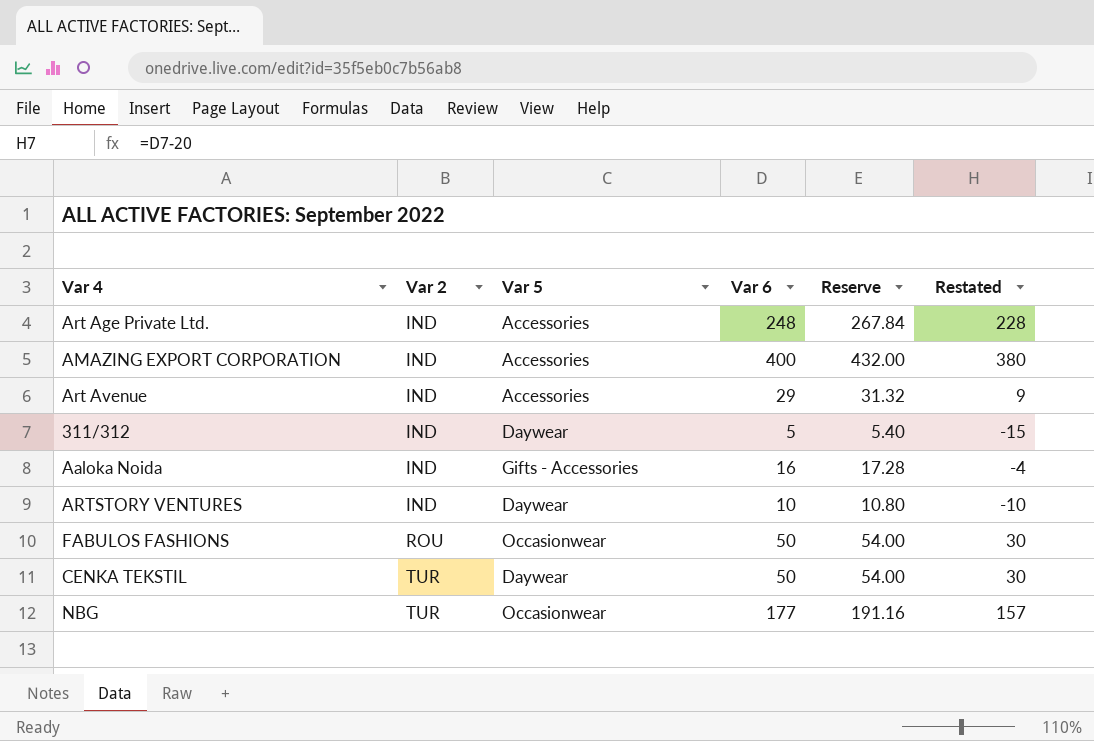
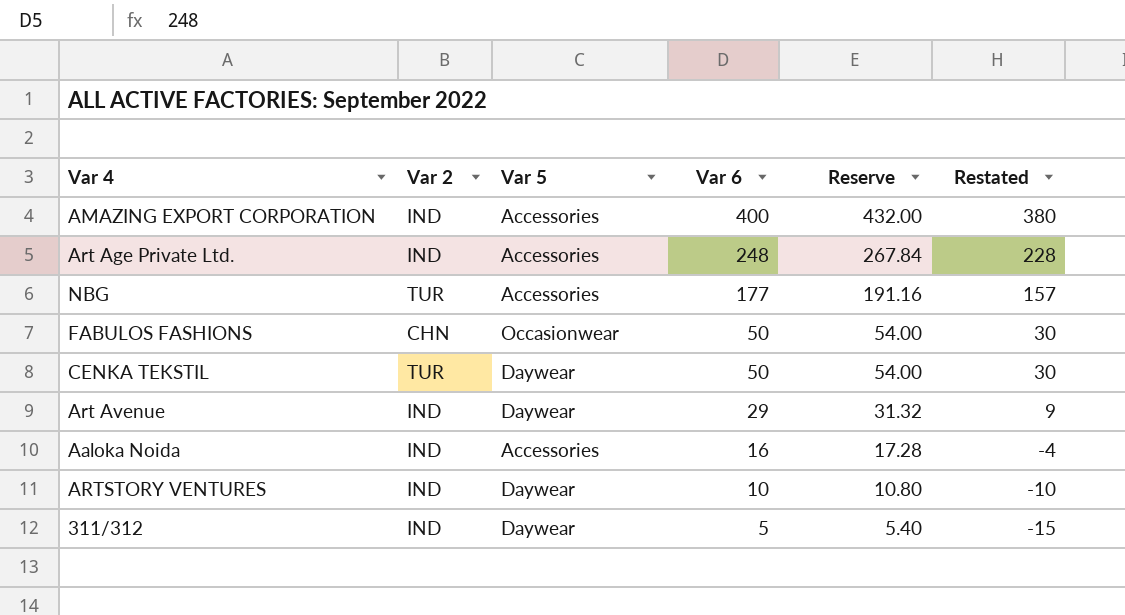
row order: Var 2 ascending -> Var 6 descending
NBG | Var 5: Occasionwear -> Accessories
FABULOS FASHIONS | Var 2: ROU -> CHN
Art Avenue | Var 5: Accessories -> Daywear
Aaloka Noida | Var 5: Gifts - Accessories -> Accessories

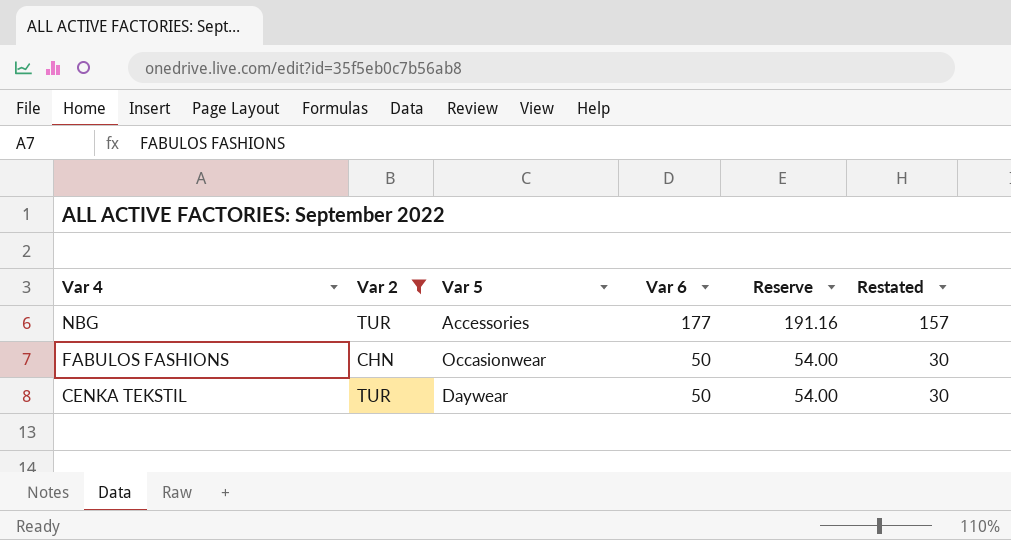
filter: none -> Var 2 != IND

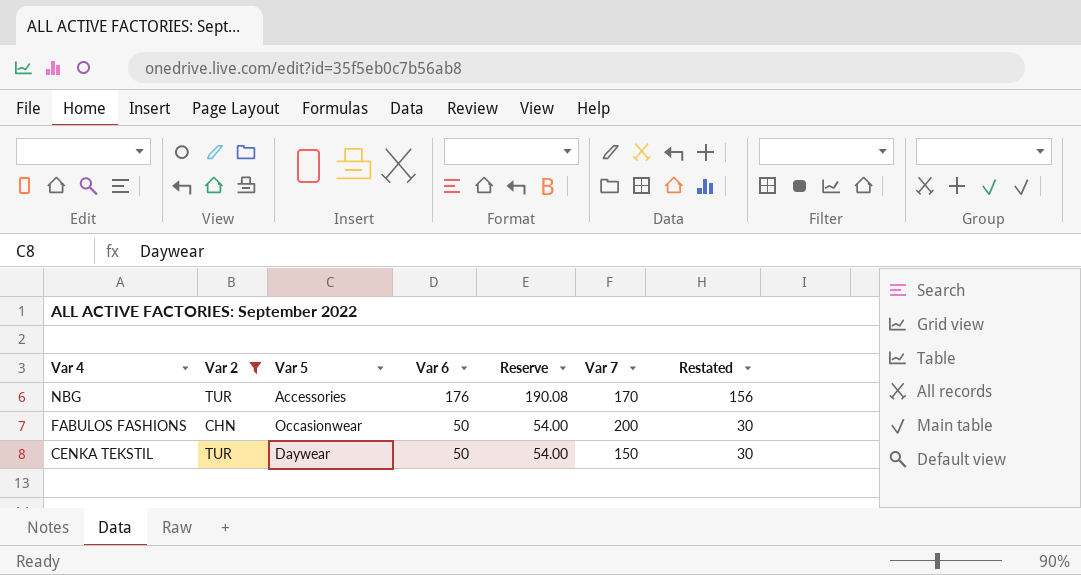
column Var 7 | position: none -> 6
NBG | Var 6: 177 -> 176
NBG | Reserve: 191.16 -> 190.08
NBG | Restated: 157 -> 156

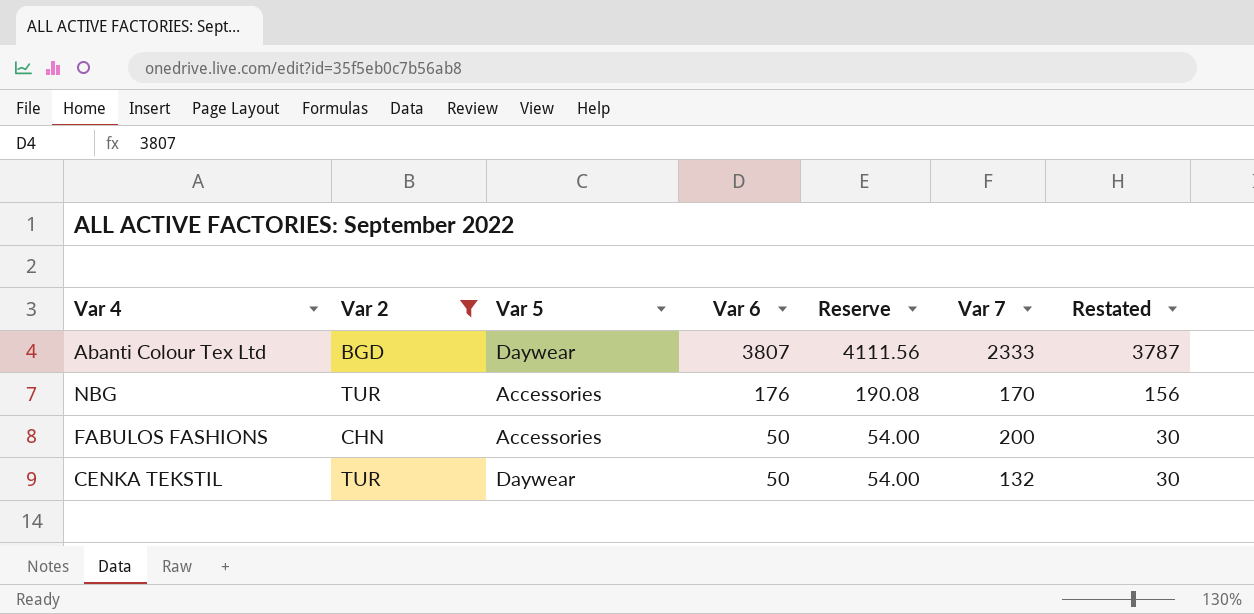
row Abanti Colour Tex Ltd: none -> BGD | Daywear | 3807 | 4111.56 | 2333 | 3787
FABULOS FASHIONS | Var 5: Occasionwear -> Accessories
CENKA TEKSTIL | Var 7: 150 -> 132

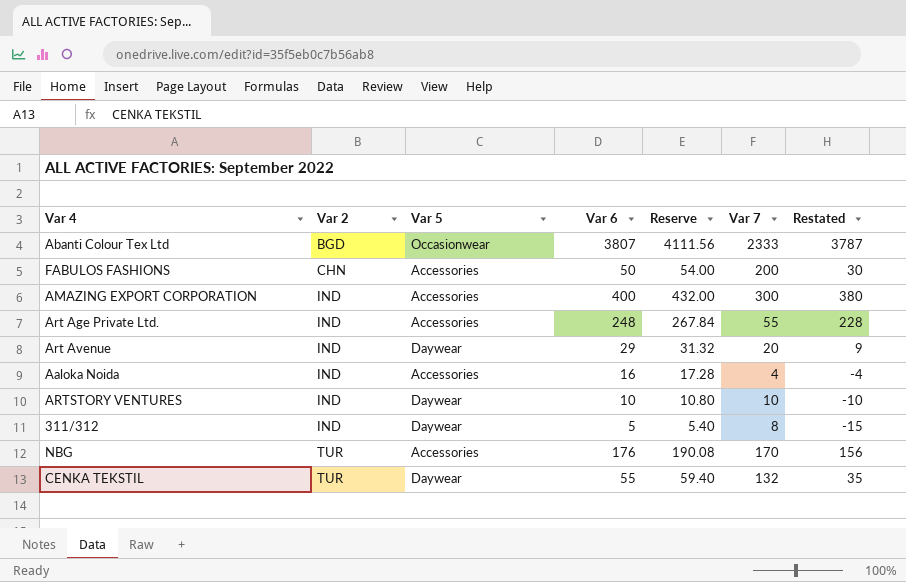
filter: Var 2 != IND -> none
row order: Var 6 descending -> Var 2 ascending
Abanti Colour Tex Ltd | Var 5: Daywear -> Occasionwear
CENKA TEKSTIL | Var 6: 50 -> 55
CENKA TEKSTIL | Reserve: 54.00 -> 59.40
CENKA TEKSTIL | Restated: 30 -> 35

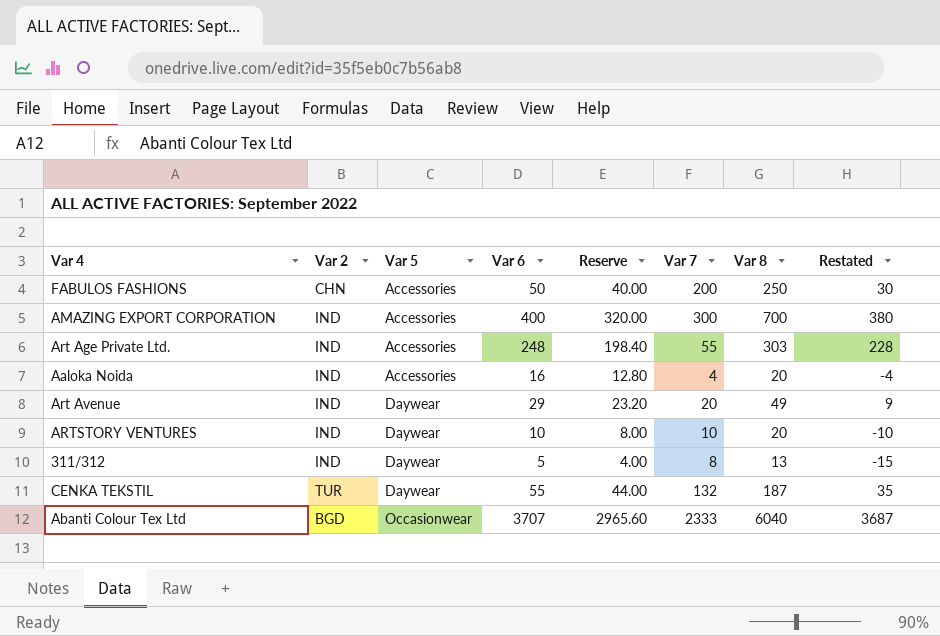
row order: Var 2 ascending -> Var 5 ascending
column Reserve | formula: [Var 6] * 1.08 -> [Var 6] * 0.8
column Var 8 | formula: none -> [Var 6] + [Var 7]
row NBG: TUR | Accessories | 176 | 190.08 | 170 | 156 -> none
Abanti Colour Tex Ltd | Var 6: 3807 -> 3707
Abanti Colour Tex Ltd | Restated: 3787 -> 3687

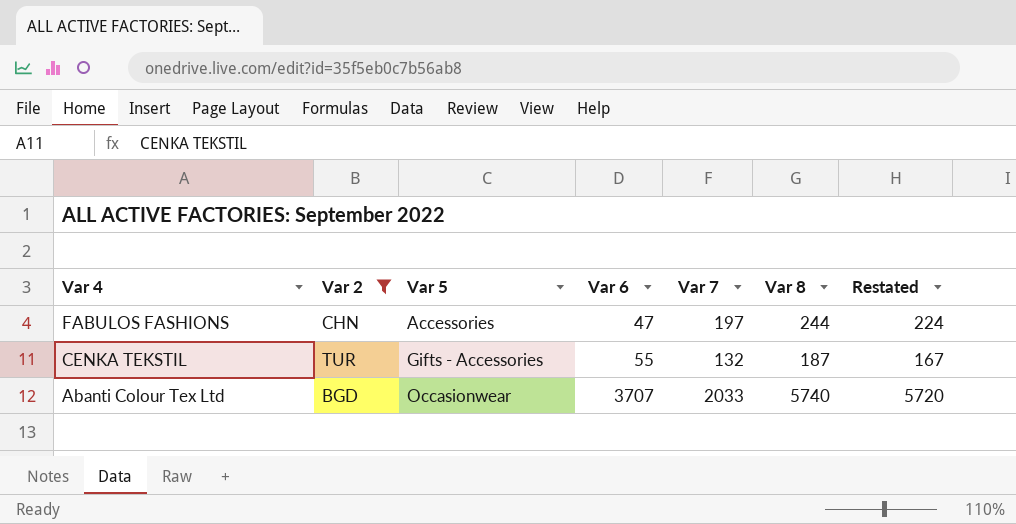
filter: none -> Var 2 != IND
column Reserve | formula: [Var 6] * 0.8 -> none
column Restated | formula: [Var 6] - 20 -> [Var 8] - 20
FABULOS FASHIONS | Var 6: 50 -> 47
FABULOS FASHIONS | Var 7: 200 -> 197
FABULOS FASHIONS | Var 8: 250 -> 244
CENKA TEKSTIL | Var 5: Daywear -> Gifts - Accessories
Abanti Colour Tex Ltd | Var 7: 2333 -> 2033
Abanti Colour Tex Ltd | Var 8: 6040 -> 5740

